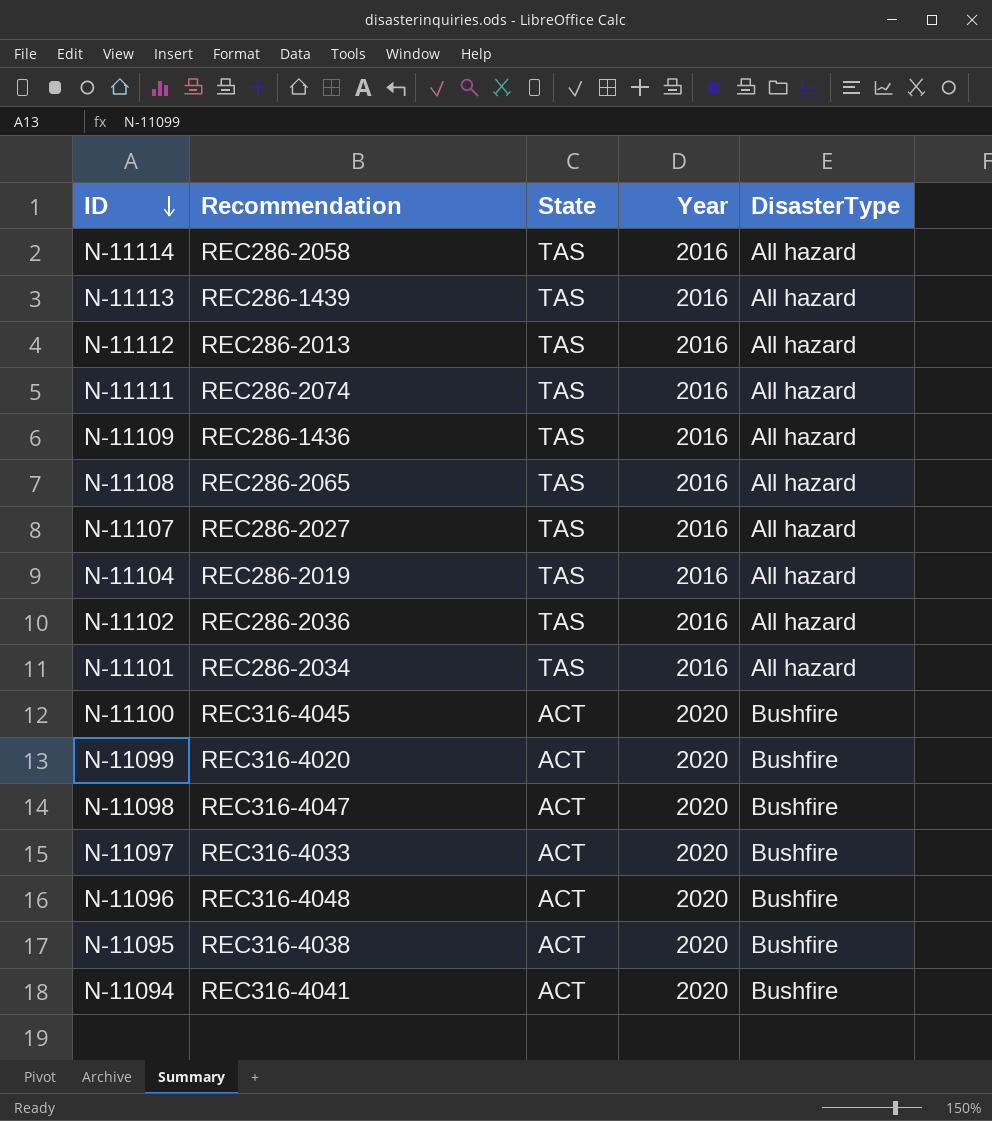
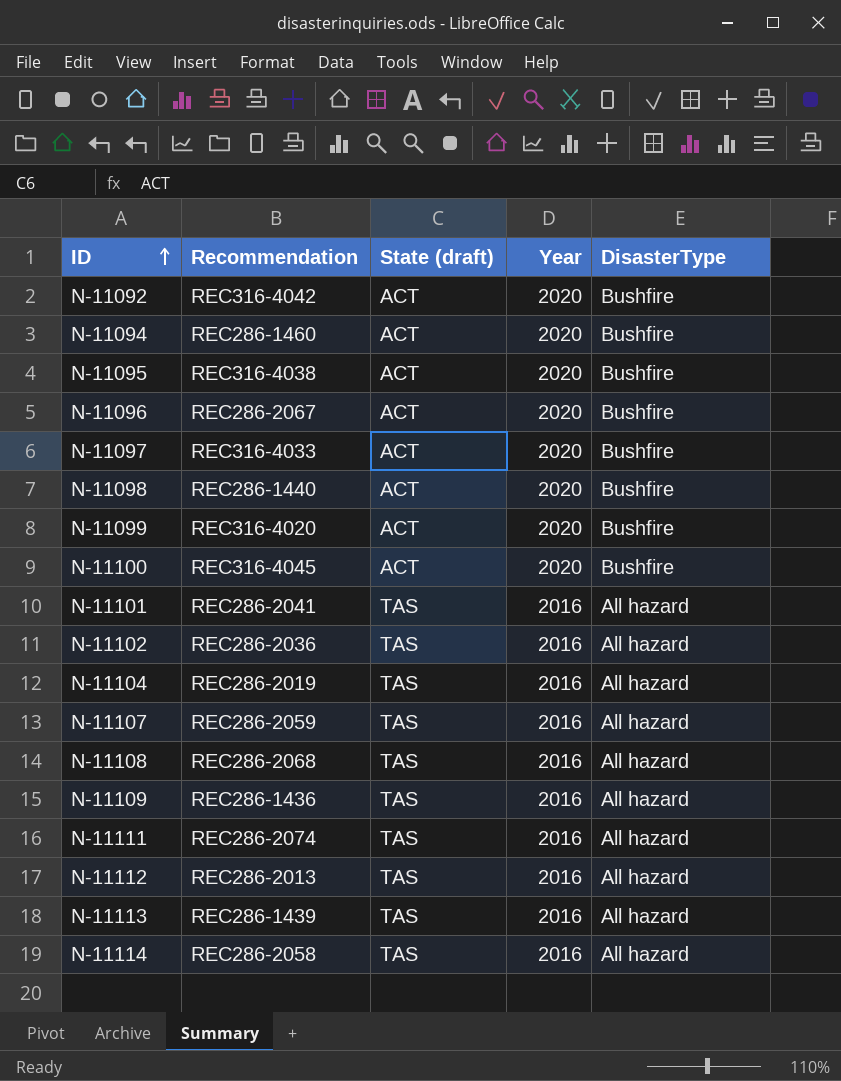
row order: ID descending -> ID ascending
column name: State -> State (draft)
row N-11092: none -> REC316-4042 | ACT | 2020 | Bushfire
N-11094 | Recommendation: REC316-4041 -> REC286-1460
N-11096 | Recommendation: REC316-4048 -> REC286-2067
N-11098 | Recommendation: REC316-4047 -> REC286-1440
N-11101 | Recommendation: REC286-2034 -> REC286-2041
N-11107 | Recommendation: REC286-2027 -> REC286-2059
N-11108 | Recommendation: REC286-2065 -> REC286-2068

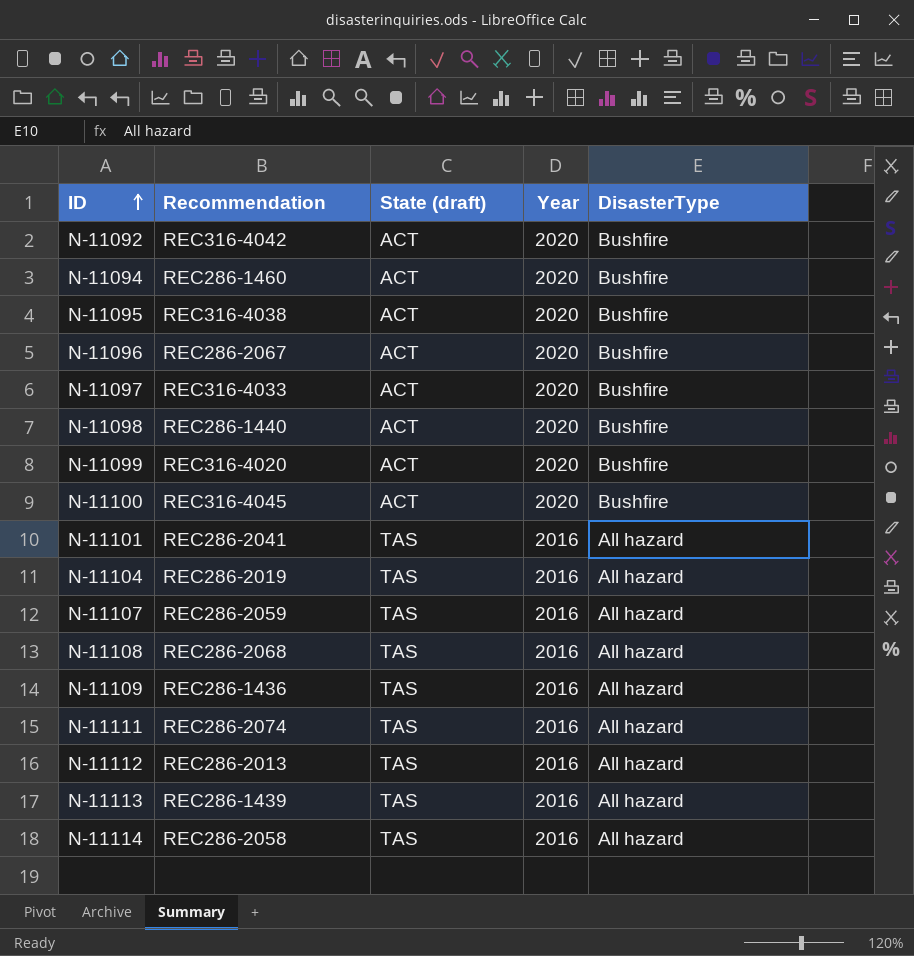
row N-11102: REC286-2036 | TAS | 2016 | All hazard -> none

